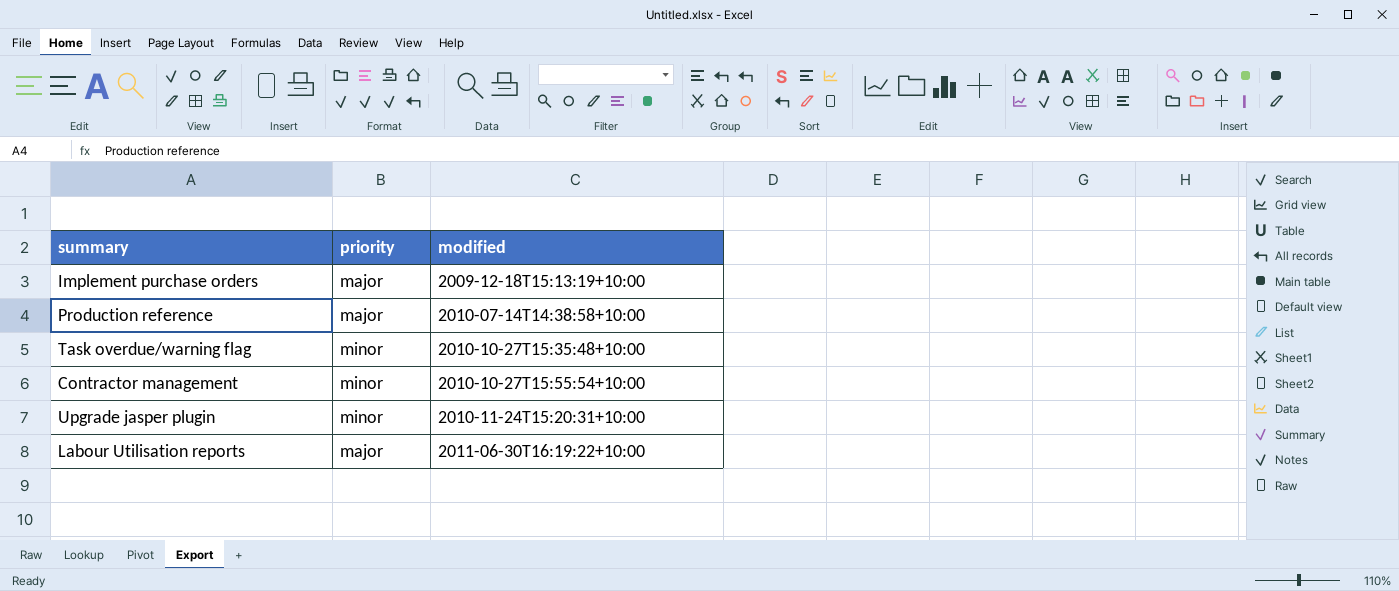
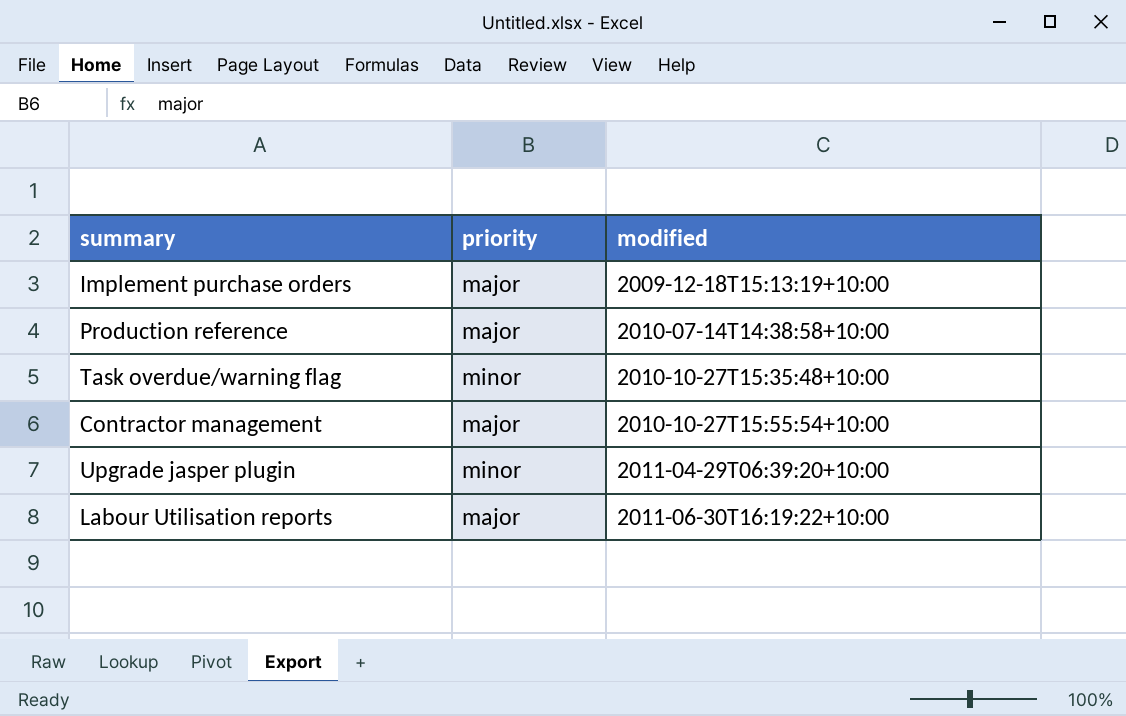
Contractor management | priority: minor -> major
Upgrade jasper plugin | modified: 2010-11-24T15:20:31+10:00 -> 2011-04-29T06:39:20+10:00

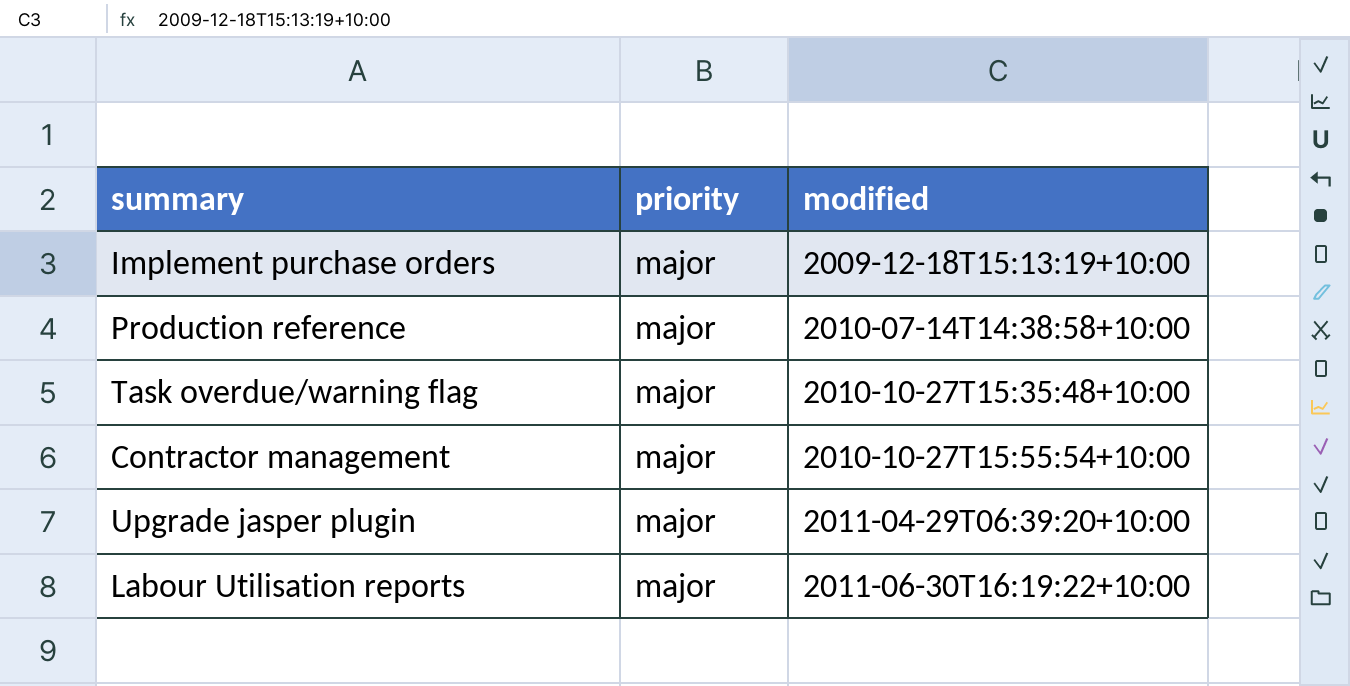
Task overdue/warning flag | priority: minor -> major
Upgrade jasper plugin | priority: minor -> major

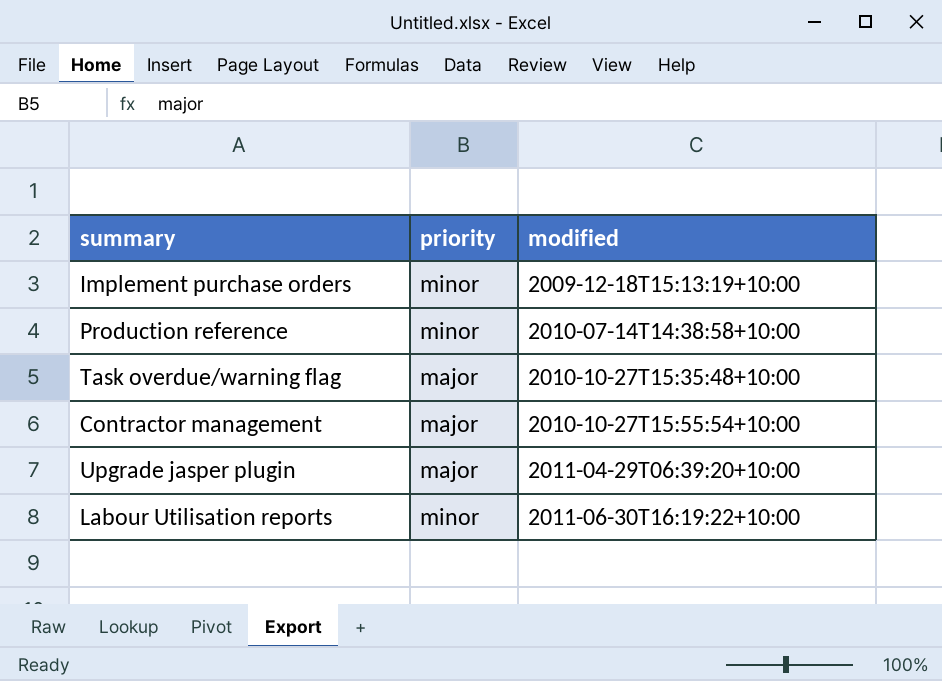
Implement purchase orders | priority: major -> minor
Production reference | priority: major -> minor
Labour Utilisation reports | priority: major -> minor

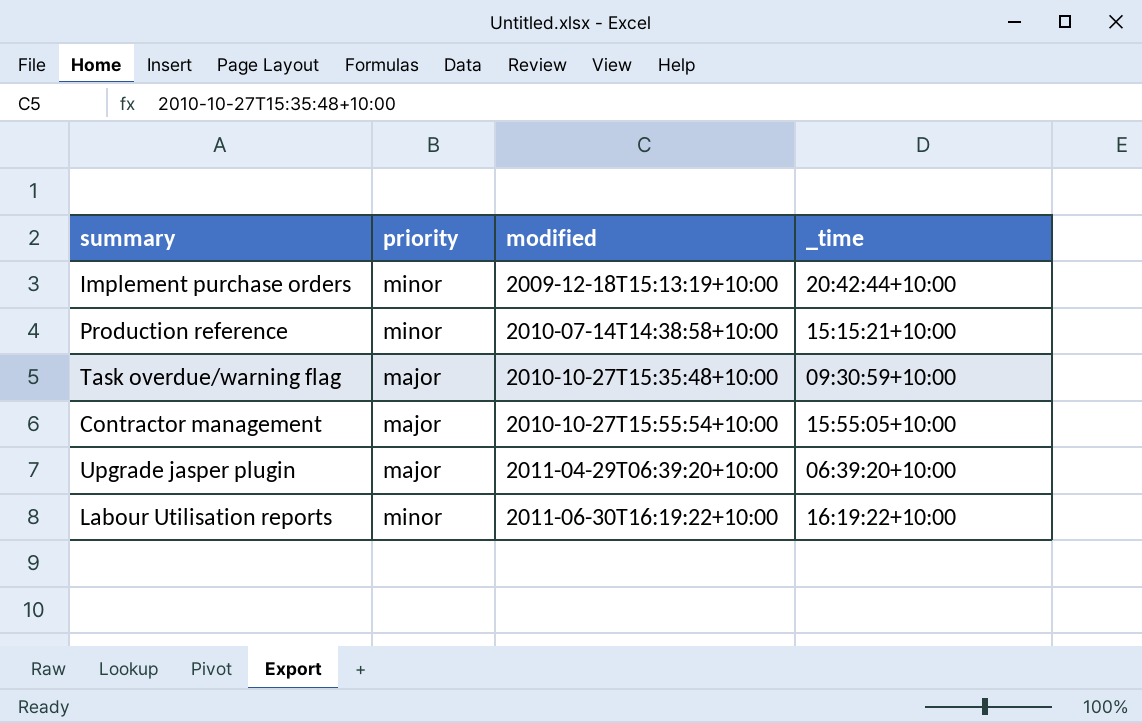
column _time | position: none -> 4

